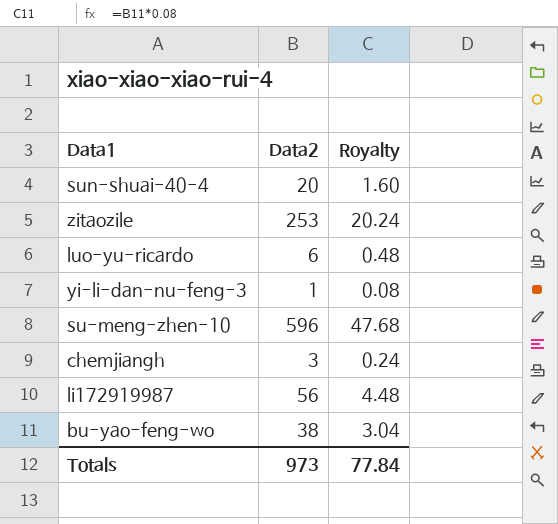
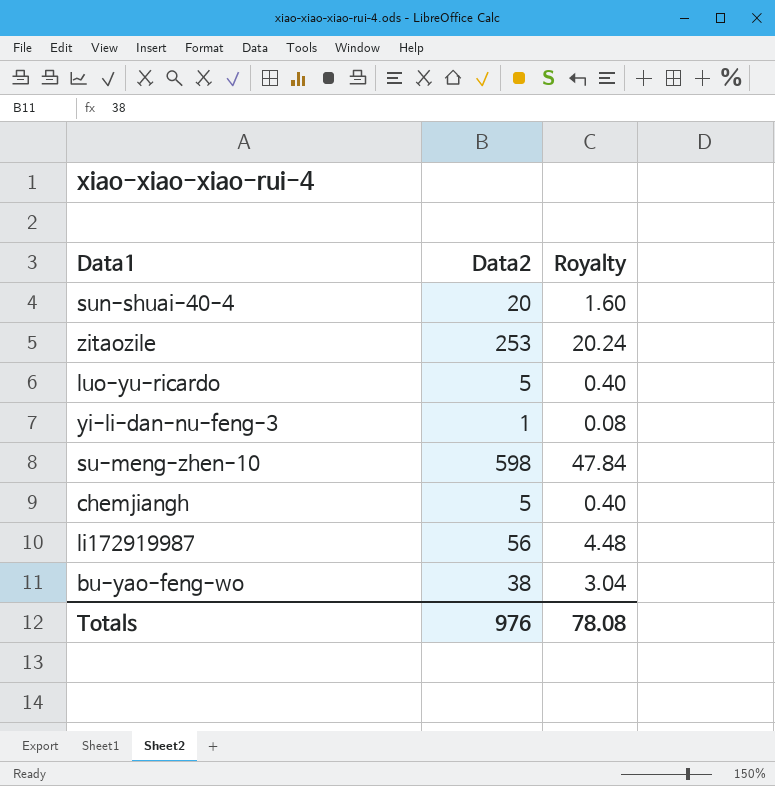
luo-yu-ricardo | Data2: 6 -> 5
luo-yu-ricardo | Royalty: 0.48 -> 0.40
su-meng-zhen-10 | Data2: 596 -> 598
su-meng-zhen-10 | Royalty: 47.68 -> 47.84
chemjiangh | Data2: 3 -> 5
chemjiangh | Royalty: 0.24 -> 0.40
Totals | Data2: 973 -> 976
Totals | Royalty: 77.84 -> 78.08

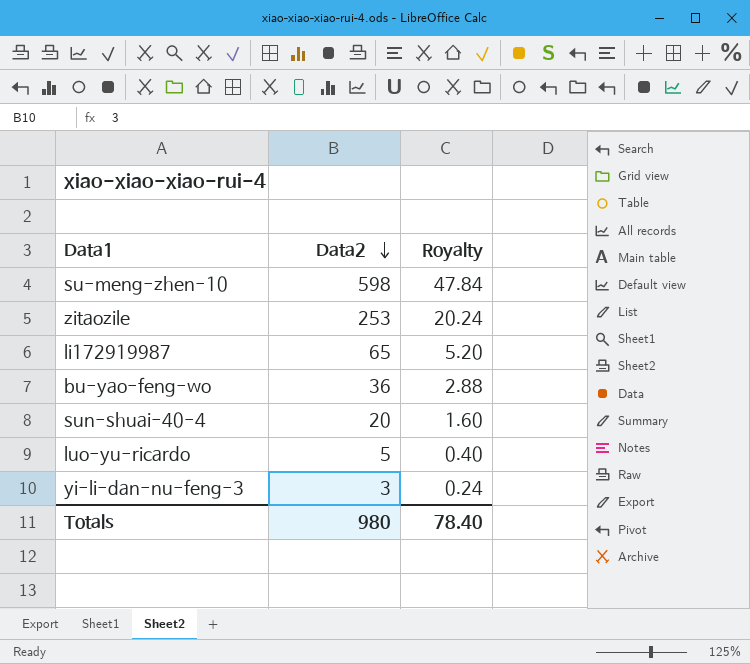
row order: none -> Data2 descending
row chemjiangh: 5 | 0.40 -> none
li172919987 | Data2: 56 -> 65
li172919987 | Royalty: 4.48 -> 5.20
bu-yao-feng-wo | Data2: 38 -> 36
bu-yao-feng-wo | Royalty: 3.04 -> 2.88
yi-li-dan-nu-feng-3 | Data2: 1 -> 3
yi-li-dan-nu-feng-3 | Royalty: 0.08 -> 0.24
Totals | Data2: 976 -> 980
Totals | Royalty: 78.08 -> 78.40

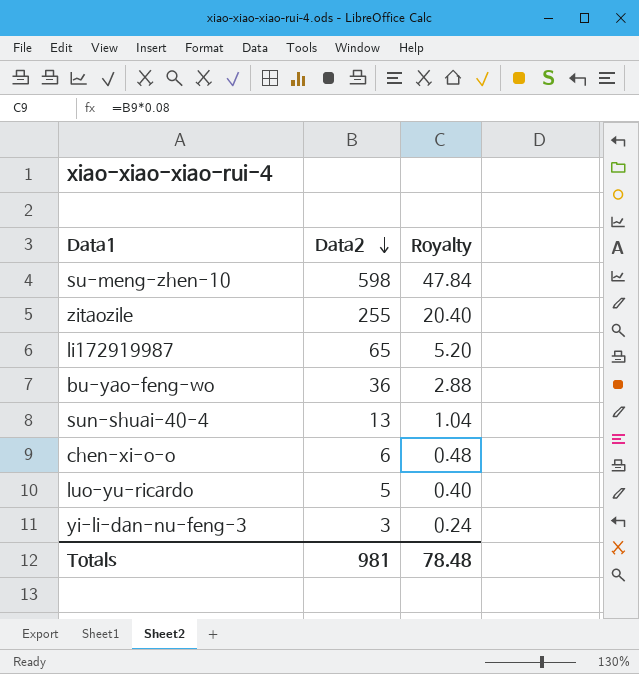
zitaozile | Data2: 253 -> 255
zitaozile | Royalty: 20.24 -> 20.40
sun-shuai-40-4 | Data2: 20 -> 13
sun-shuai-40-4 | Royalty: 1.60 -> 1.04
row chen-xi-o-o: none -> 6 | 0.48
Totals | Data2: 980 -> 981
Totals | Royalty: 78.40 -> 78.48

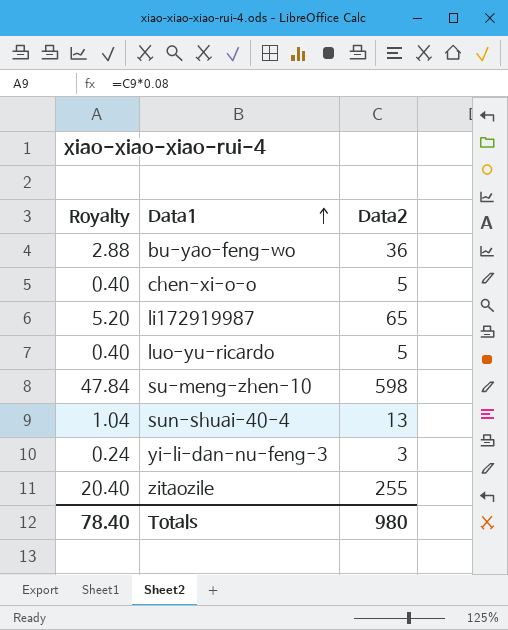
row order: Data2 descending -> Data1 ascending
column Royalty | position: 3 -> 1
chen-xi-o-o | Royalty: 0.48 -> 0.40
chen-xi-o-o | Data2: 6 -> 5
Totals | Royalty: 78.48 -> 78.40
Totals | Data2: 981 -> 980

